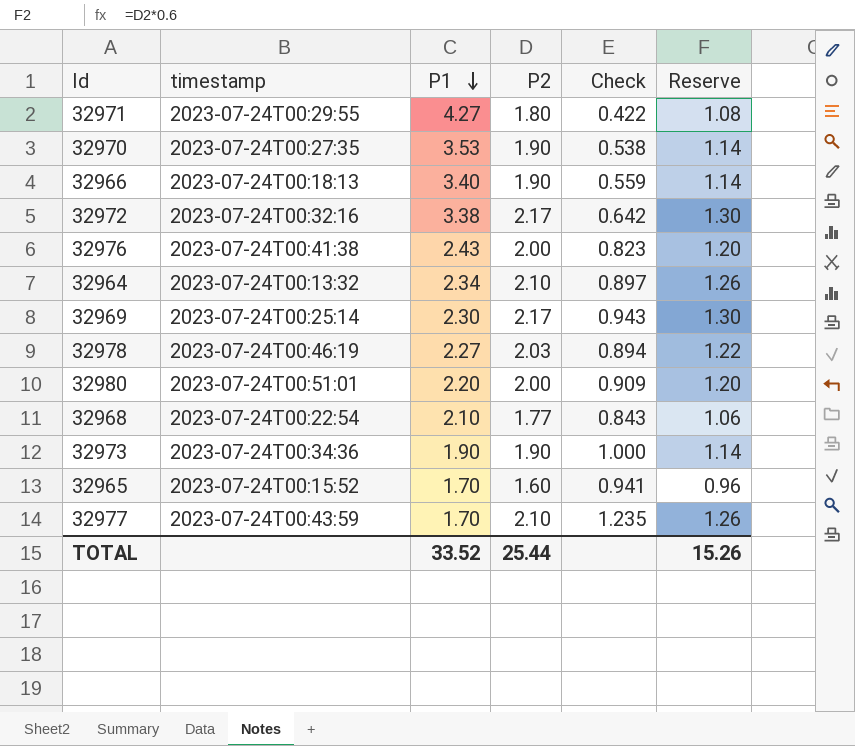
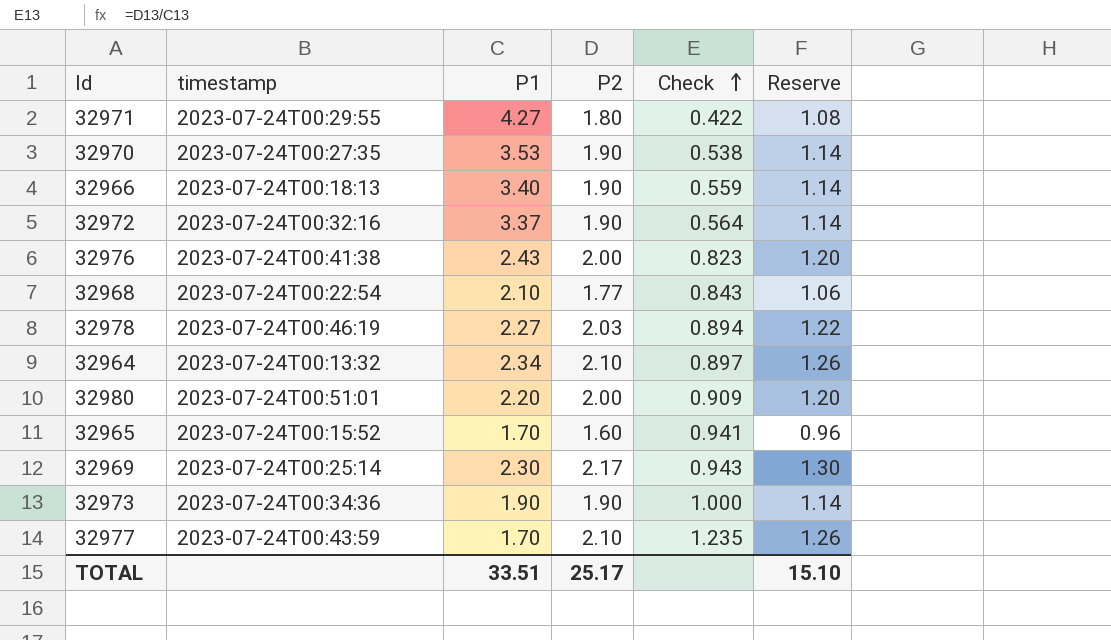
row order: P1 descending -> Check ascending
32972 | P1: 3.38 -> 3.37
32972 | P2: 2.17 -> 1.90
32972 | Check: 0.642 -> 0.564
32972 | Reserve: 1.30 -> 1.14
TOTAL | P1: 33.52 -> 33.51
TOTAL | P2: 25.44 -> 25.17
TOTAL | Reserve: 15.26 -> 15.10

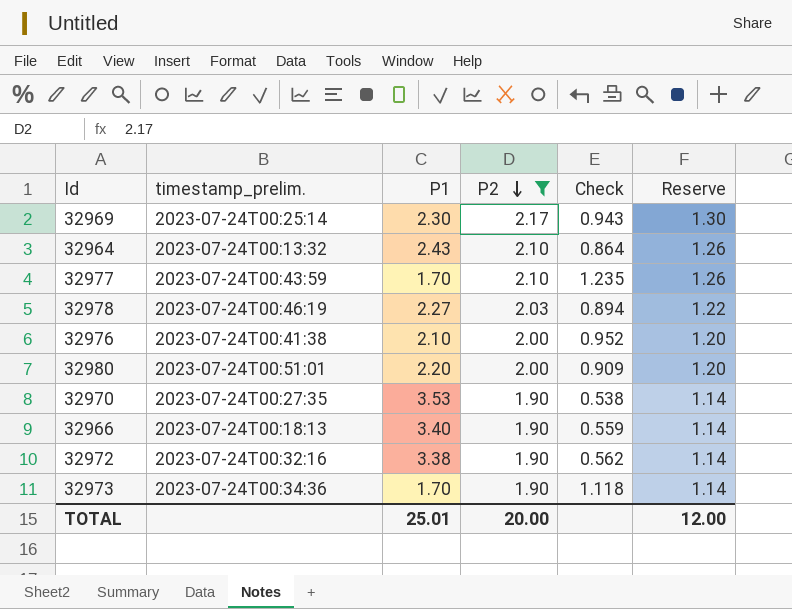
filter: none -> P2 >= 1.90
row order: Check ascending -> P2 descending
column name: timestamp -> timestamp_prelim.
32964 | P1: 2.34 -> 2.43
32964 | Check: 0.897 -> 0.864
32976 | P1: 2.43 -> 2.10
32976 | Check: 0.823 -> 0.952
32972 | P1: 3.37 -> 3.38
32972 | Check: 0.564 -> 0.562
32973 | P1: 1.90 -> 1.70
32973 | Check: 1.000 -> 1.118
TOTAL | P1: 33.51 -> 25.01
TOTAL | P2: 25.17 -> 20.00
TOTAL | Reserve: 15.10 -> 12.00

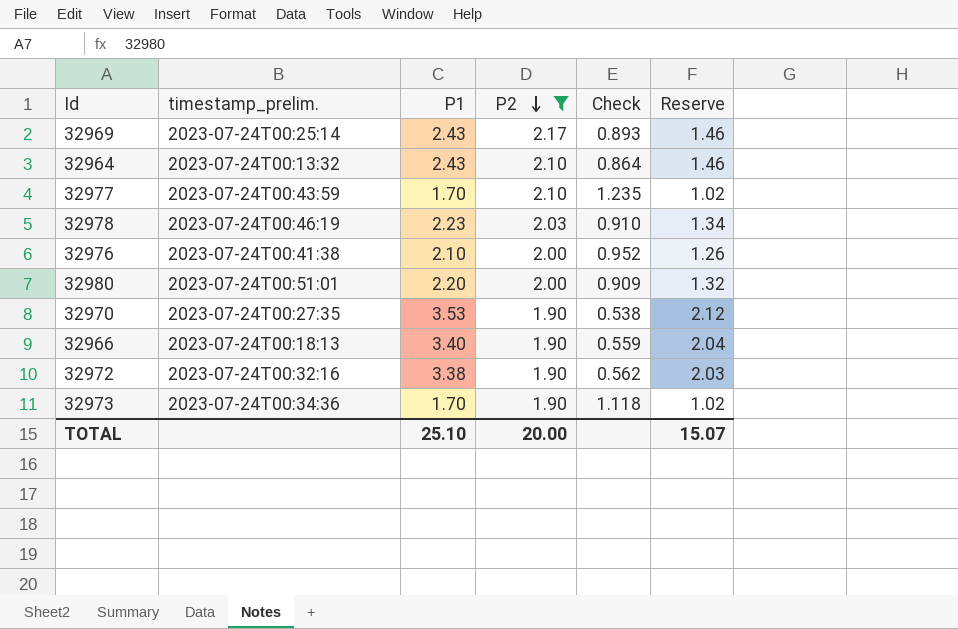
column Reserve | formula: [P2] * 0.6 -> [P1] * 0.6
32969 | P1: 2.30 -> 2.43
32969 | Check: 0.943 -> 0.893
32978 | P1: 2.27 -> 2.23
32978 | Check: 0.894 -> 0.910
TOTAL | P1: 25.01 -> 25.10
TOTAL | Reserve: 12.00 -> 15.07

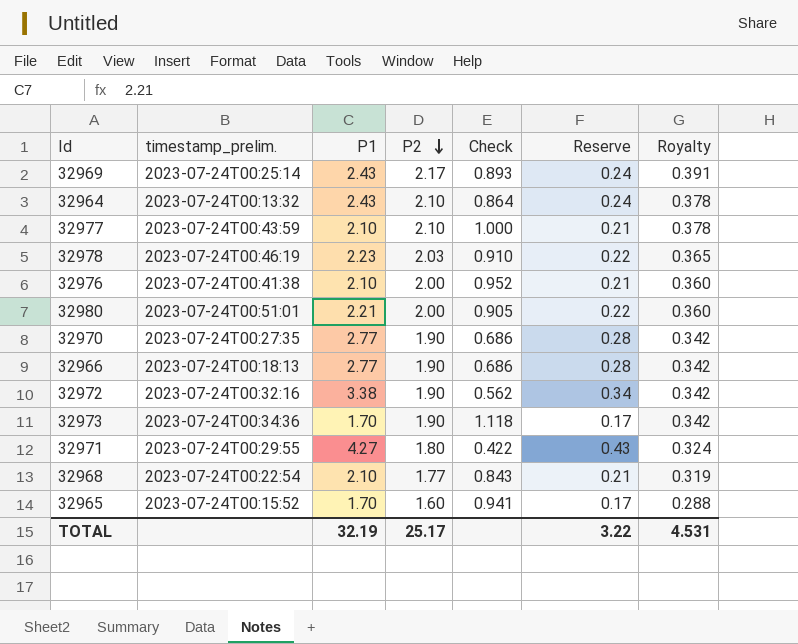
filter: P2 >= 1.90 -> none
column Reserve | formula: [P1] * 0.6 -> [P1] * 0.1
column Royalty | formula: none -> [P2] * 0.18
32977 | P1: 1.70 -> 2.10
32977 | Check: 1.235 -> 1.000
32980 | P1: 2.20 -> 2.21
32980 | Check: 0.909 -> 0.905
32970 | P1: 3.53 -> 2.77
32970 | Check: 0.538 -> 0.686
32966 | P1: 3.40 -> 2.77
32966 | Check: 0.559 -> 0.686
TOTAL | P1: 25.10 -> 32.19
TOTAL | P2: 20.00 -> 25.17
TOTAL | Reserve: 15.07 -> 3.22

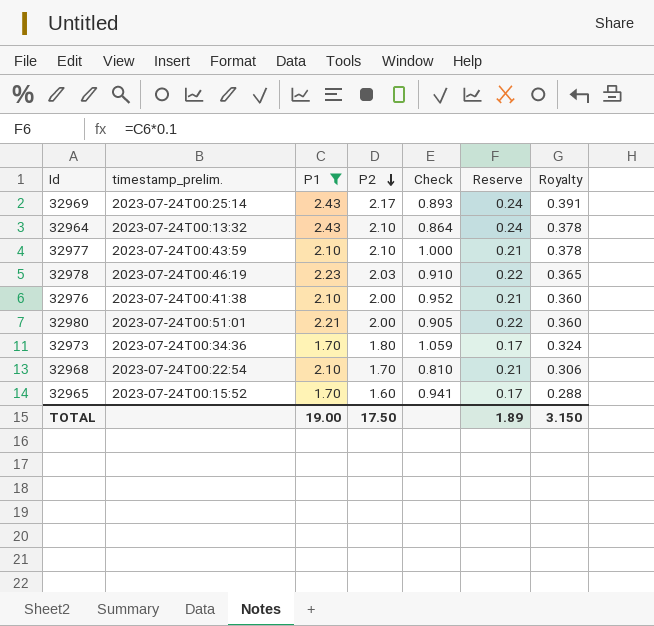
filter: none -> P1 <= 2.43
32973 | P2: 1.90 -> 1.80
32973 | Check: 1.118 -> 1.059
32973 | Royalty: 0.342 -> 0.324
32968 | P2: 1.77 -> 1.70
32968 | Check: 0.843 -> 0.810
32968 | Royalty: 0.319 -> 0.306
TOTAL | P1: 32.19 -> 19.00
TOTAL | P2: 25.17 -> 17.50
TOTAL | Reserve: 3.22 -> 1.89
TOTAL | Royalty: 4.531 -> 3.150

